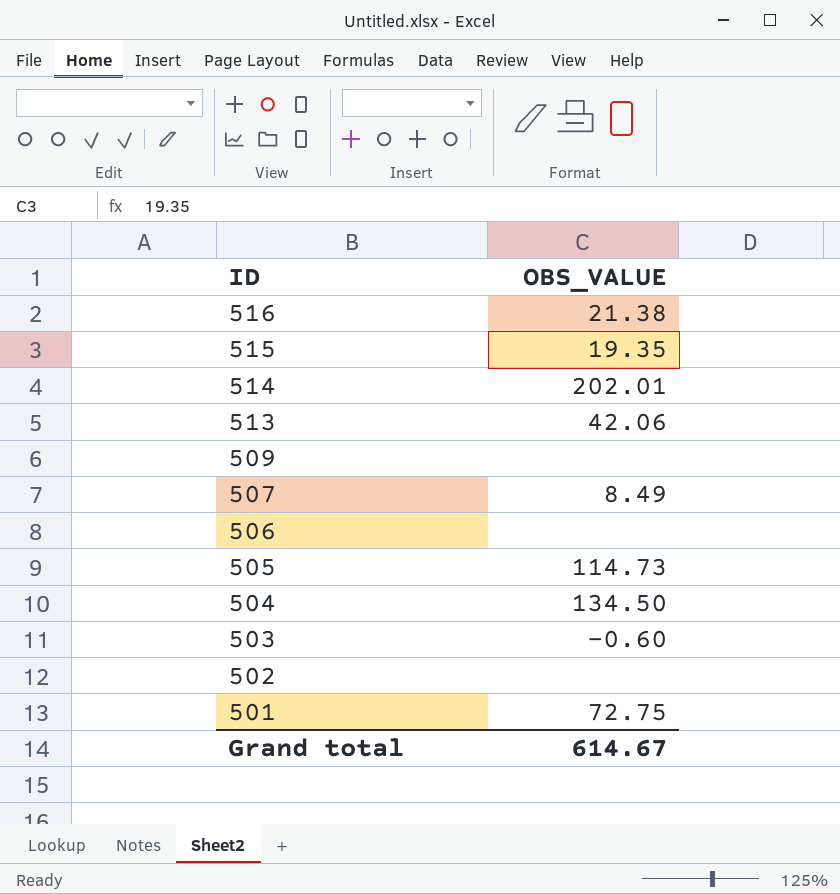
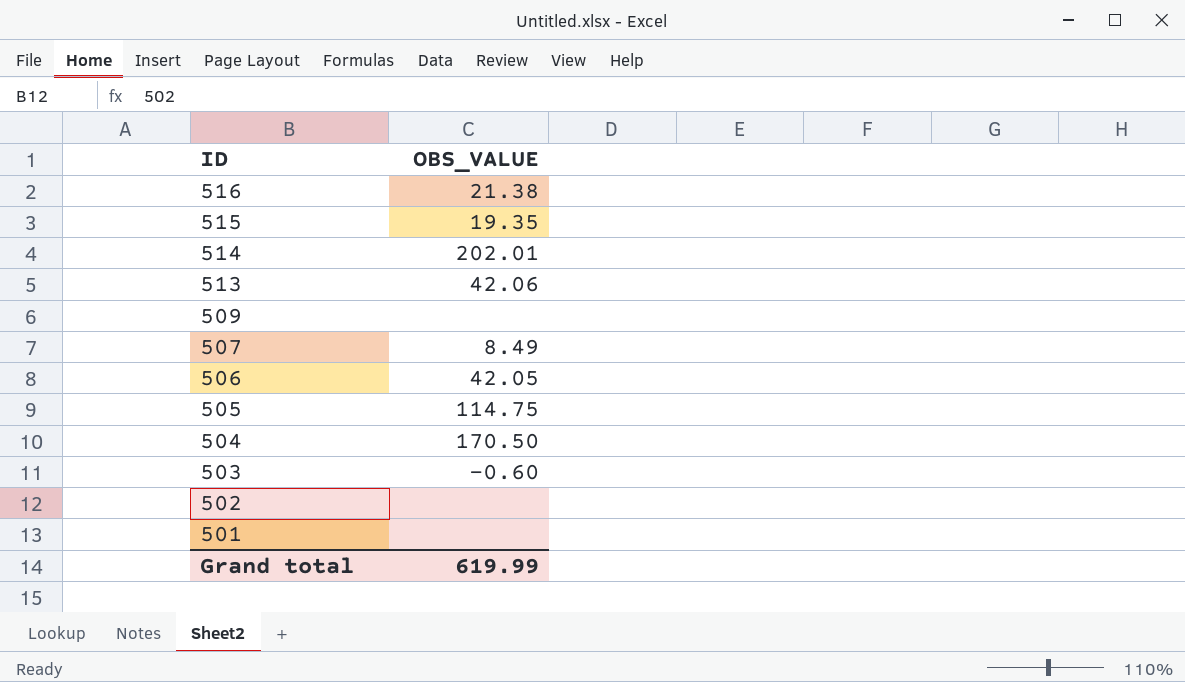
506 | OBS_VALUE: none -> 42.05
505 | OBS_VALUE: 114.73 -> 114.75
504 | OBS_VALUE: 134.50 -> 170.50
501 | OBS_VALUE: 72.75 -> none
Grand total | OBS_VALUE: 614.67 -> 619.99

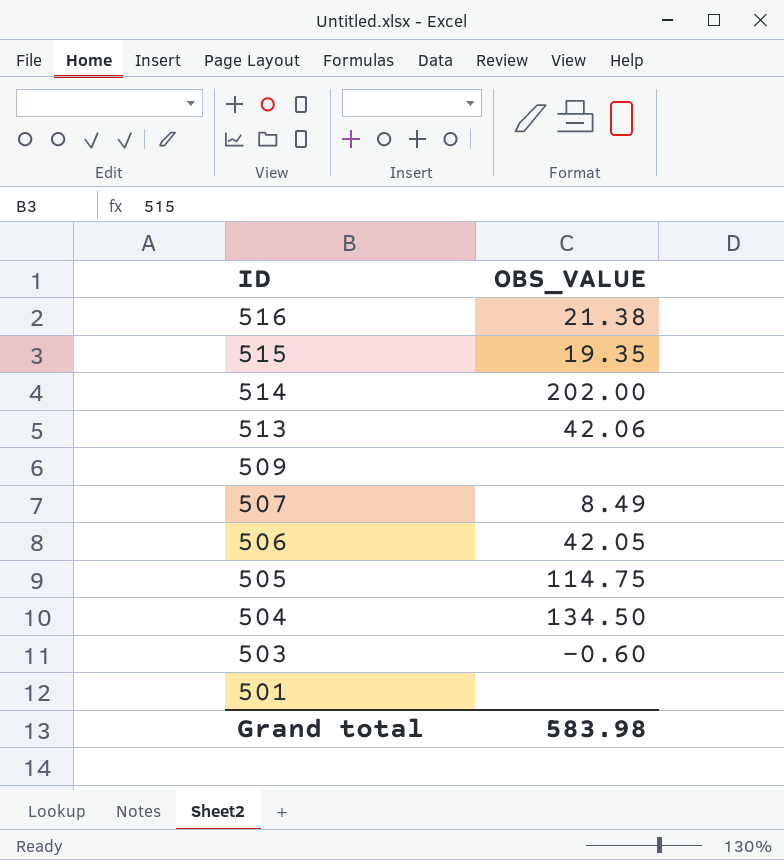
row 502: none -> none
514 | OBS_VALUE: 202.01 -> 202.00
504 | OBS_VALUE: 170.50 -> 134.50
Grand total | OBS_VALUE: 619.99 -> 583.98

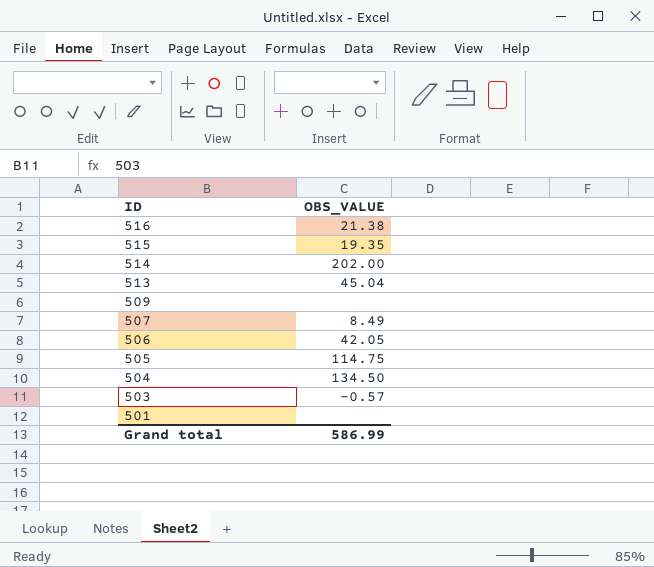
513 | OBS_VALUE: 42.06 -> 45.04
503 | OBS_VALUE: -0.60 -> -0.57
Grand total | OBS_VALUE: 583.98 -> 586.99

